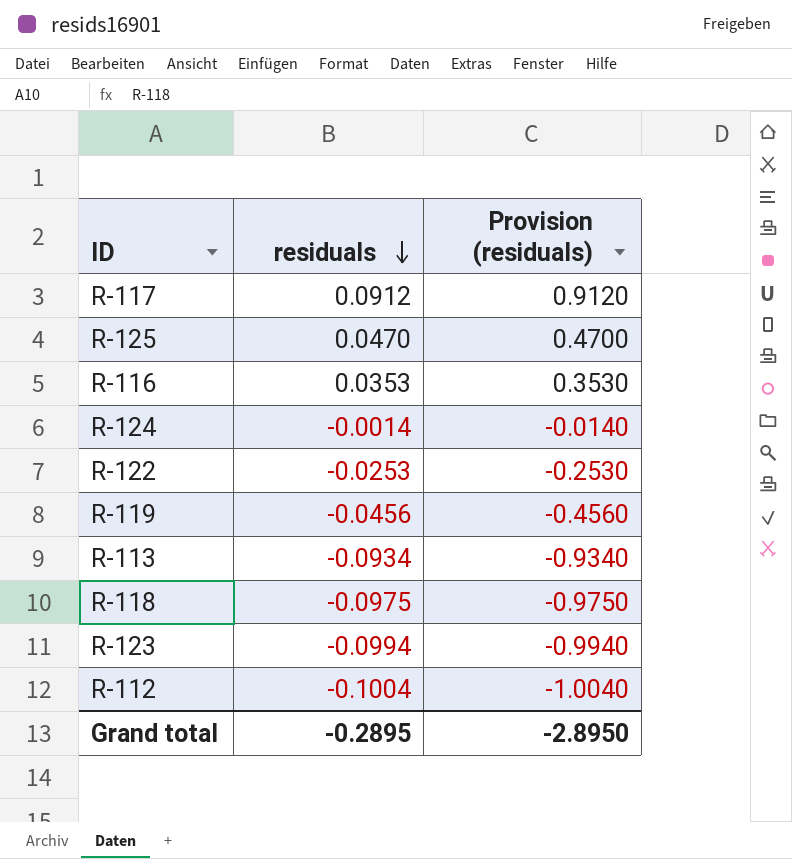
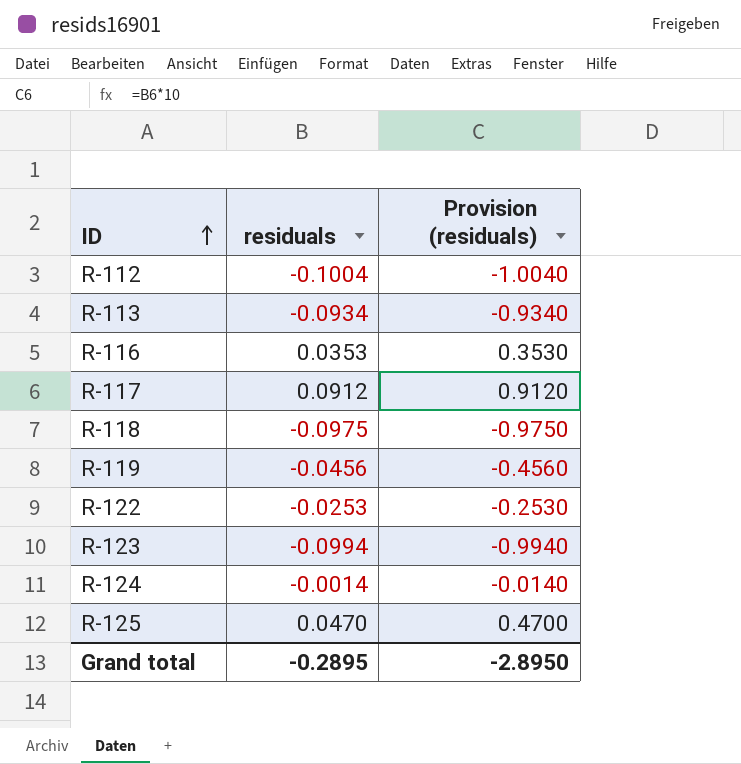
row order: residuals descending -> ID ascending

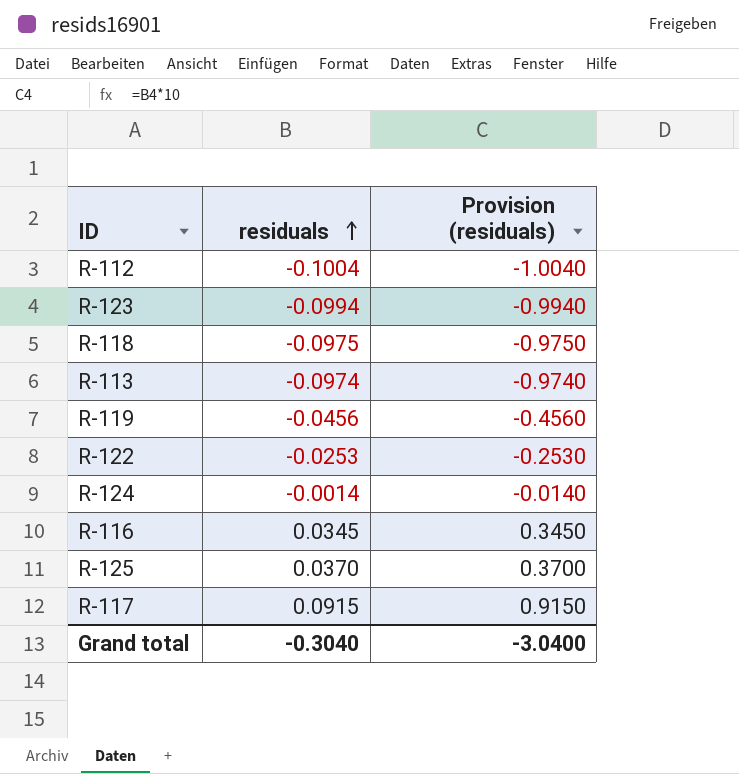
row order: ID ascending -> residuals ascending
R-113 | residuals: -0.0934 -> -0.0974
R-113 | Provision (residuals): -0.9340 -> -0.9740
R-116 | residuals: 0.0353 -> 0.0345
R-116 | Provision (residuals): 0.3530 -> 0.3450
R-125 | residuals: 0.0470 -> 0.0370
R-125 | Provision (residuals): 0.4700 -> 0.3700
R-117 | residuals: 0.0912 -> 0.0915
R-117 | Provision (residuals): 0.9120 -> 0.9150
Grand total | residuals: -0.2895 -> -0.3040
Grand total | Provision (residuals): -2.8950 -> -3.0400

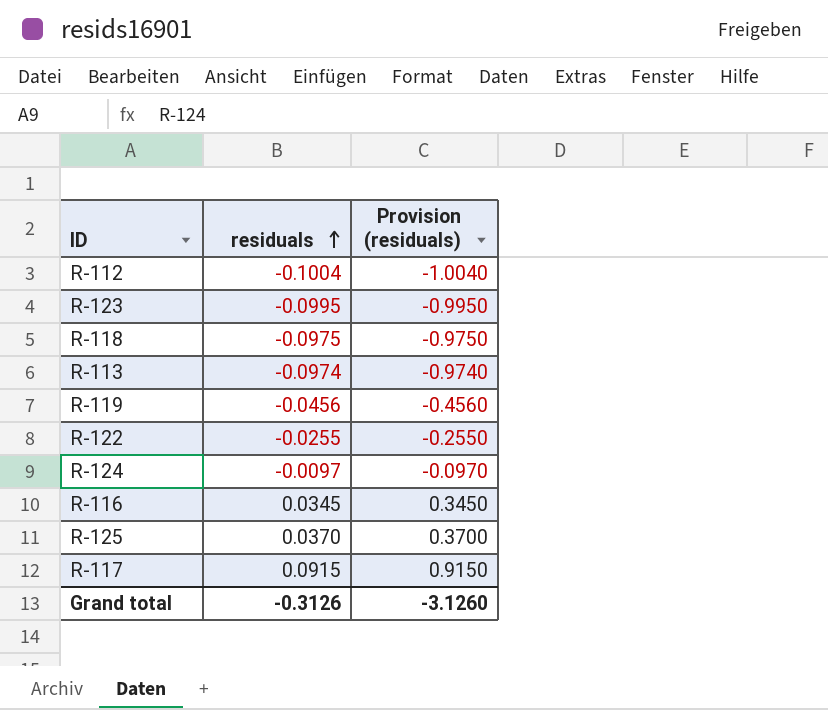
R-123 | residuals: -0.0994 -> -0.0995
R-123 | Provision (residuals): -0.9940 -> -0.9950
R-122 | residuals: -0.0253 -> -0.0255
R-122 | Provision (residuals): -0.2530 -> -0.2550
R-124 | residuals: -0.0014 -> -0.0097
R-124 | Provision (residuals): -0.0140 -> -0.0970
Grand total | residuals: -0.3040 -> -0.3126
Grand total | Provision (residuals): -3.0400 -> -3.1260

